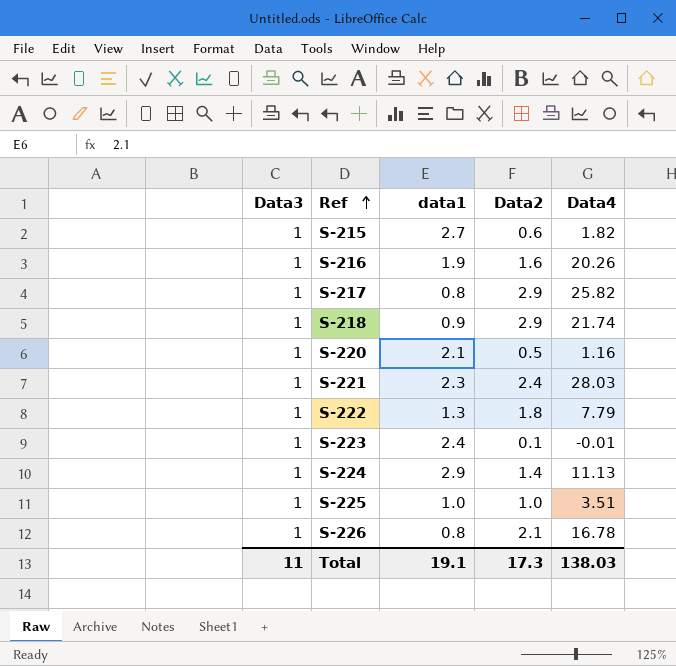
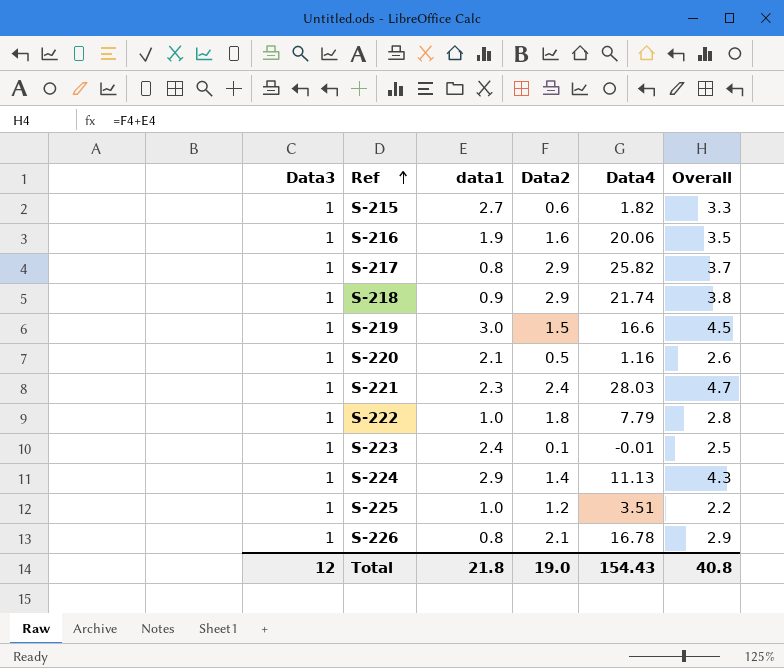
column Overall | formula: none -> [data1] + [Data2]
S-216 | Data4: 20.26 -> 20.06
row S-219: none -> 1 | 3.0 | 1.5 | 16.6 | 4.5
S-222 | data1: 1.3 -> 1.0
S-225 | Data2: 1.0 -> 1.2
Total | Data3: 11 -> 12
Total | data1: 19.1 -> 21.8
Total | Data2: 17.3 -> 19.0
Total | Data4: 138.03 -> 154.43

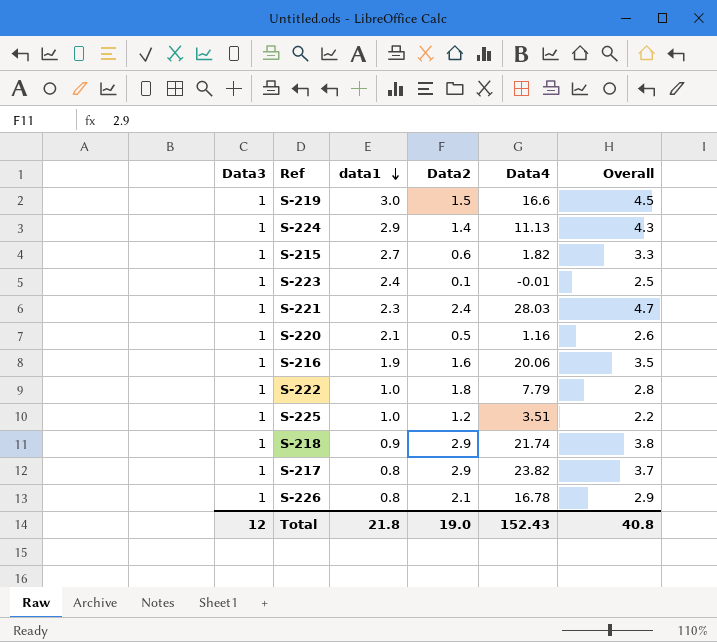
row order: Ref ascending -> data1 descending
S-217 | Data4: 25.82 -> 23.82
Total | Data4: 154.43 -> 152.43

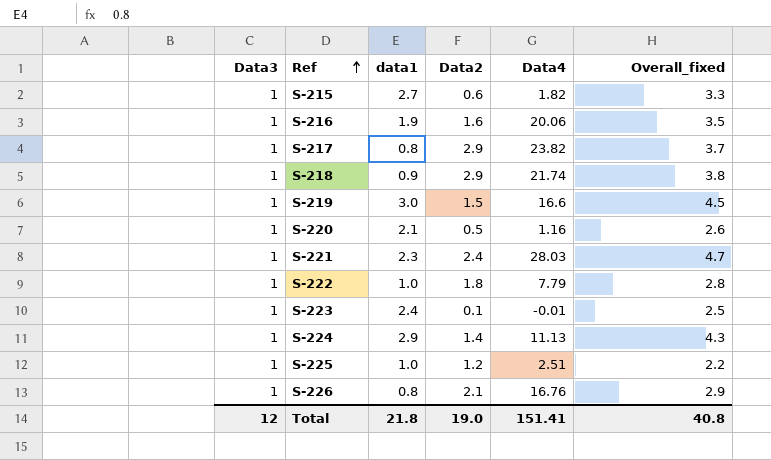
row order: data1 descending -> Ref ascending
column name: Overall -> Overall_fixed
S-225 | Data4: 3.51 -> 2.51
S-226 | Data4: 16.78 -> 16.76
Total | Data4: 152.43 -> 151.41

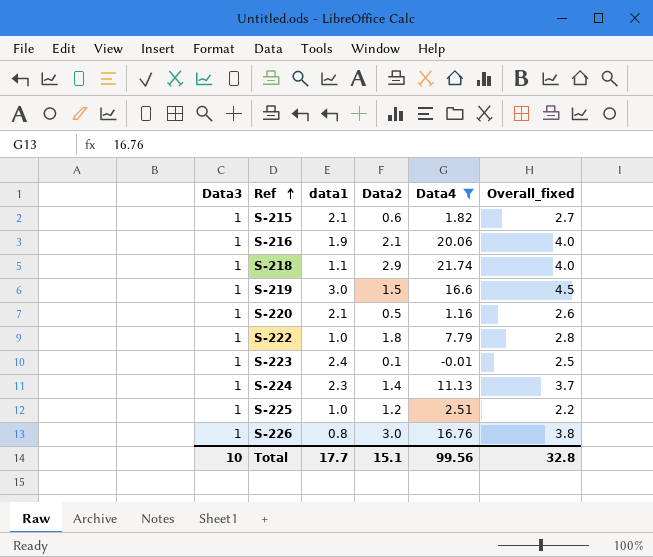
filter: none -> Data4 <= 21.74
S-215 | data1: 2.7 -> 2.1
S-215 | Overall_fixed: 3.3 -> 2.7
S-216 | Data2: 1.6 -> 2.1
S-216 | Overall_fixed: 3.5 -> 4.0
S-218 | data1: 0.9 -> 1.1
S-218 | Overall_fixed: 3.8 -> 4.0
S-224 | data1: 2.9 -> 2.3
S-224 | Overall_fixed: 4.3 -> 3.7
S-226 | Data2: 2.1 -> 3.0
S-226 | Overall_fixed: 2.9 -> 3.8
Total | Data3: 12 -> 10
Total | data1: 21.8 -> 17.7
Total | Data2: 19.0 -> 15.1
Total | Data4: 151.41 -> 99.56
Total | Overall_fixed: 40.8 -> 32.8

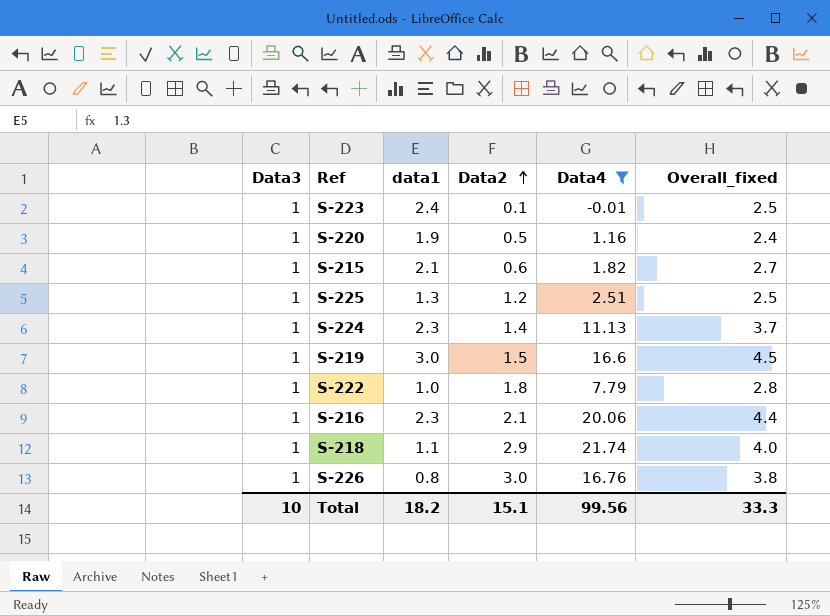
row order: Ref ascending -> Data2 ascending
S-220 | data1: 2.1 -> 1.9
S-220 | Overall_fixed: 2.6 -> 2.4
S-225 | data1: 1.0 -> 1.3
S-225 | Overall_fixed: 2.2 -> 2.5
S-216 | data1: 1.9 -> 2.3
S-216 | Overall_fixed: 4.0 -> 4.4
Total | data1: 17.7 -> 18.2
Total | Overall_fixed: 32.8 -> 33.3

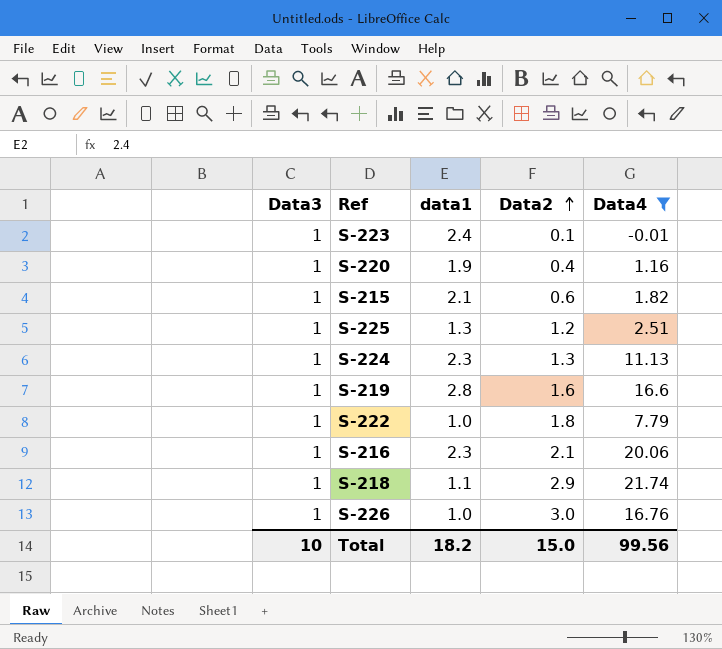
column Overall_fixed | formula: [data1] + [Data2] -> none
S-220 | Data2: 0.5 -> 0.4
S-224 | Data2: 1.4 -> 1.3
S-219 | data1: 3.0 -> 2.8
S-219 | Data2: 1.5 -> 1.6
S-226 | data1: 0.8 -> 1.0
Total | Data2: 15.1 -> 15.0

